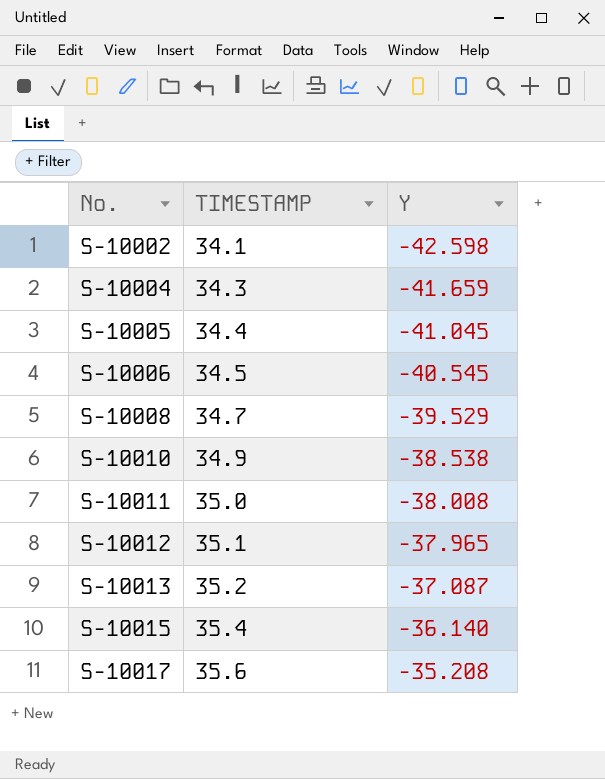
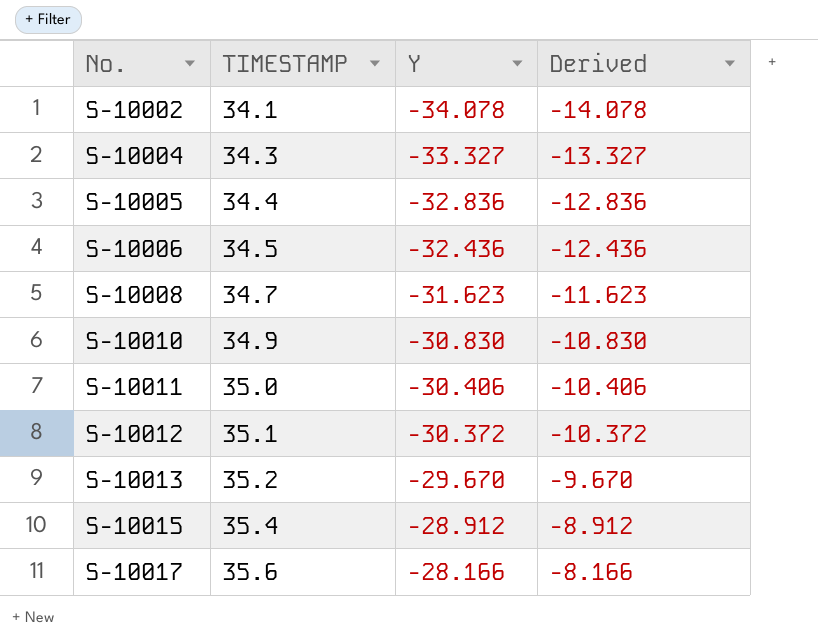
column Derived | formula: none -> [Y] + 20
S-10002 | Y: -42.598 -> -34.078
S-10004 | Y: -41.659 -> -33.327
S-10005 | Y: -41.045 -> -32.836
S-10006 | Y: -40.545 -> -32.436
S-10008 | Y: -39.529 -> -31.623
S-10010 | Y: -38.538 -> -30.830
S-10011 | Y: -38.008 -> -30.406
S-10012 | Y: -37.965 -> -30.372
S-10013 | Y: -37.087 -> -29.670
S-10015 | Y: -36.140 -> -28.912
S-10017 | Y: -35.208 -> -28.166

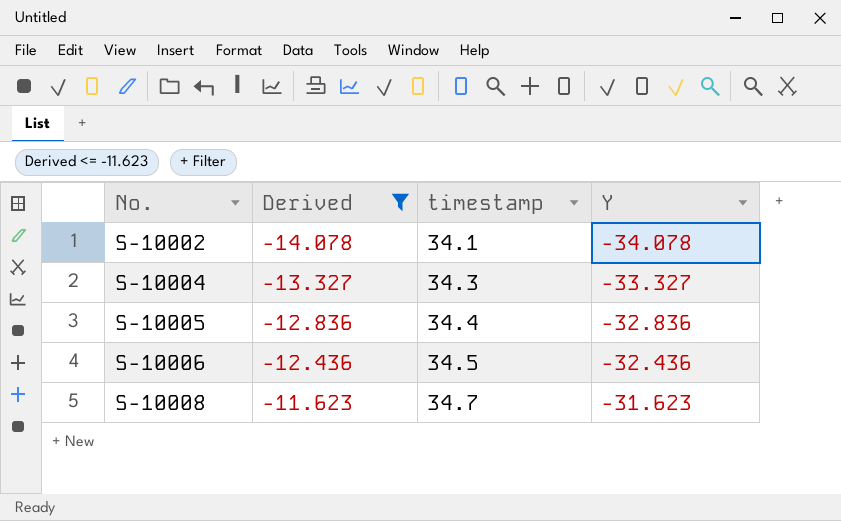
filter: none -> Derived <= -11.623
column Derived | position: 4 -> 2
column name: TIMESTAMP -> timestamp

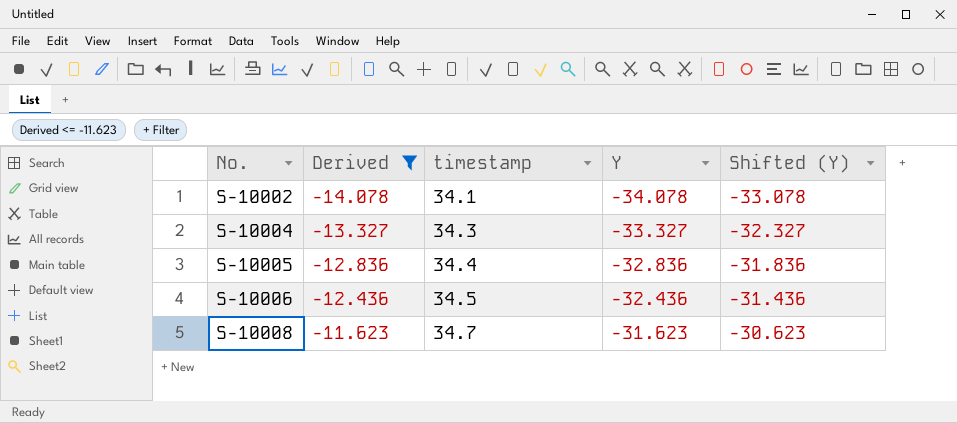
column Shifted (Y) | formula: none -> [Y] + 1

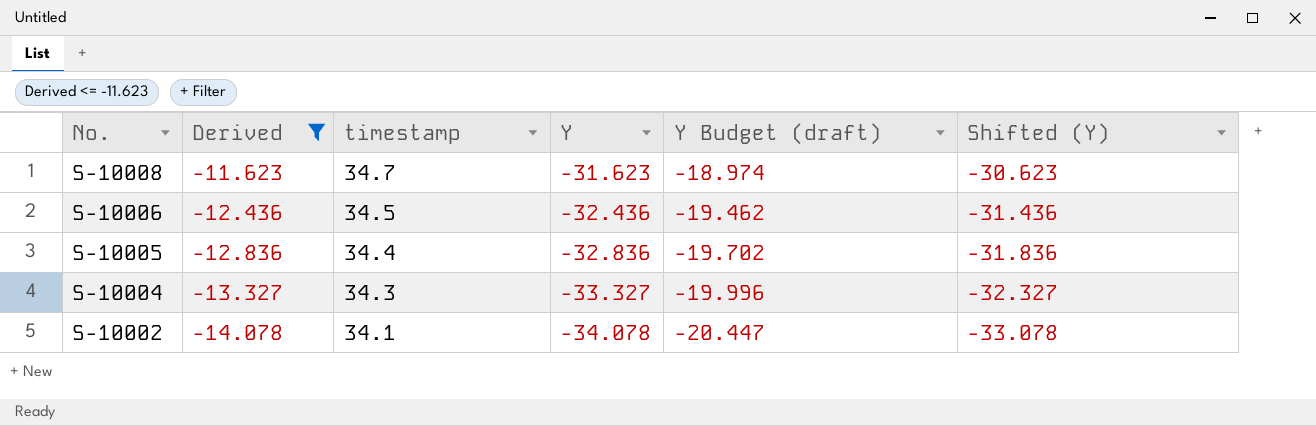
row order: No. ascending -> No. descending
column Y Budget (draft) | formula: none -> [Y] * 0.6

